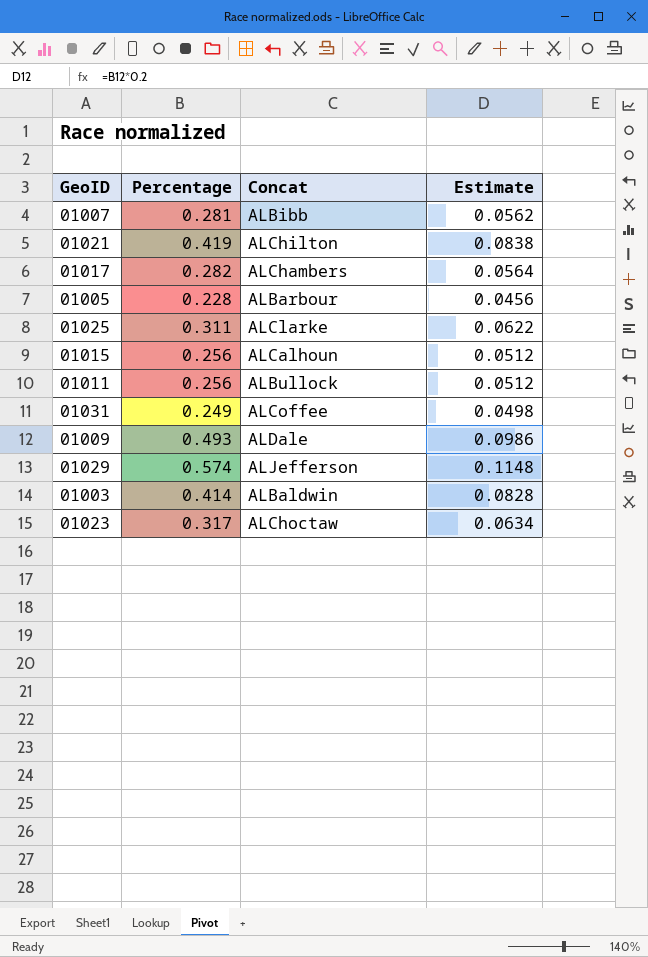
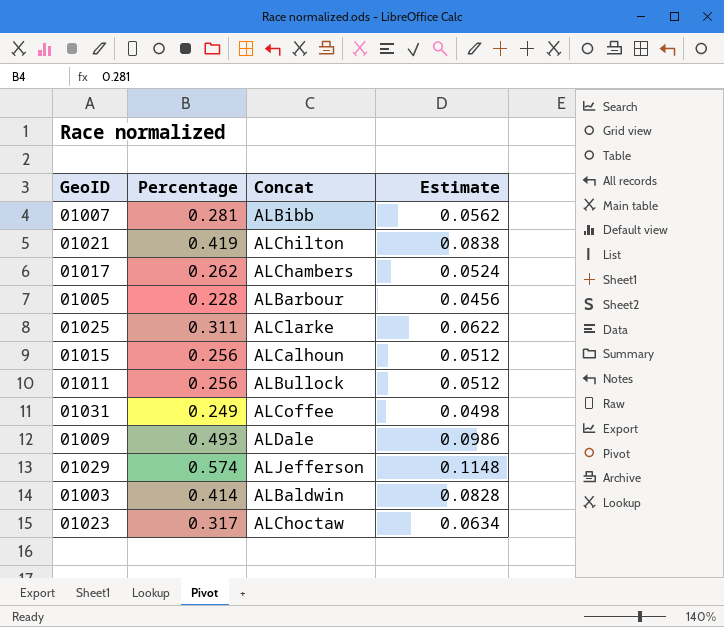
01017 | Percentage: 0.282 -> 0.262
01017 | Estimate: 0.0564 -> 0.0524

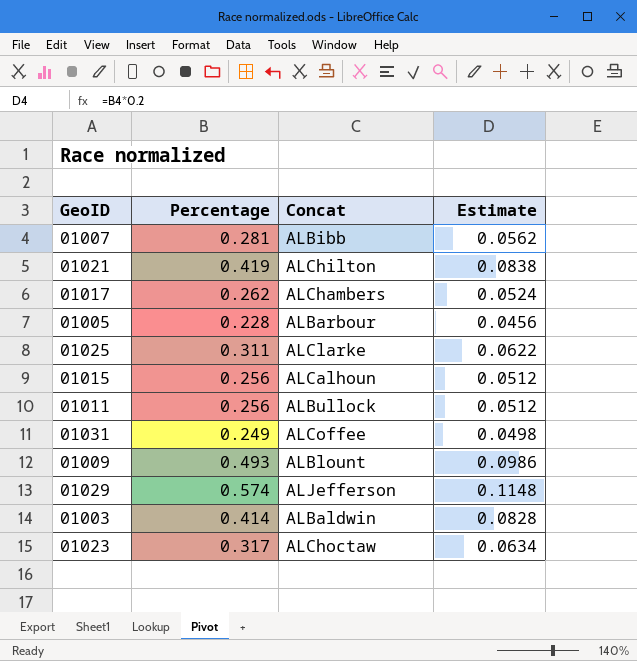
01009 | Concat: ALDale -> ALBlount

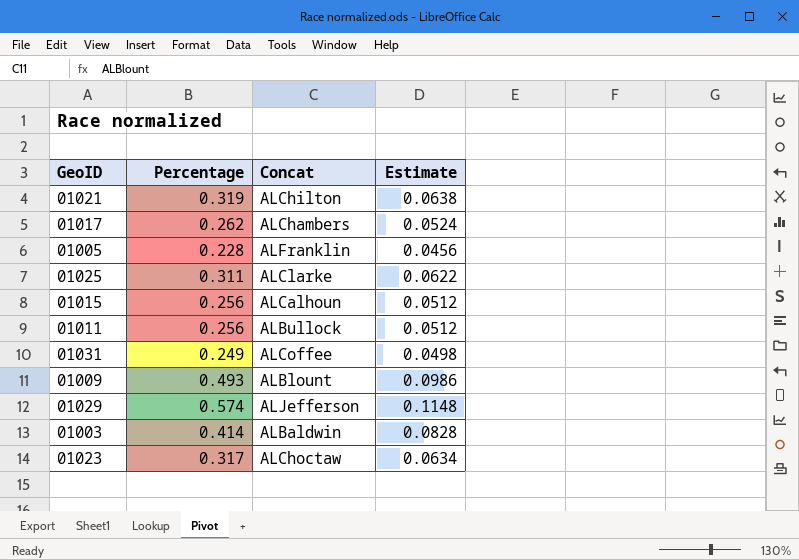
row 01007: 0.281 | ALBibb | 0.0562 -> none
01021 | Percentage: 0.419 -> 0.319
01021 | Estimate: 0.0838 -> 0.0638
01005 | Concat: ALBarbour -> ALFranklin

